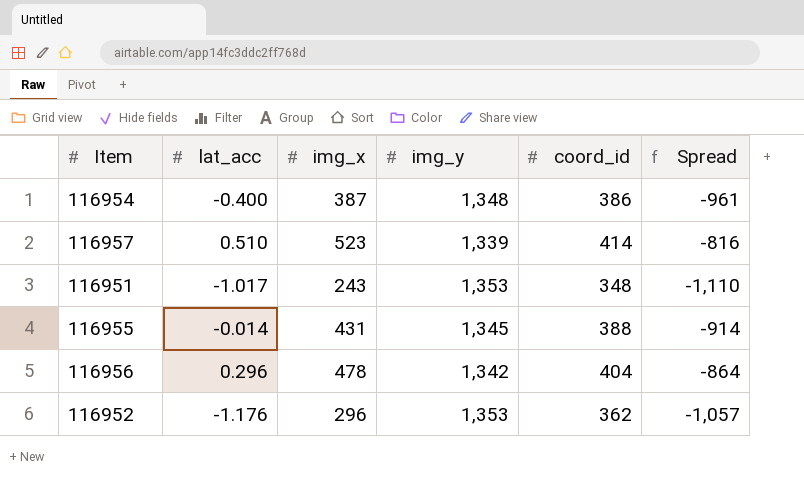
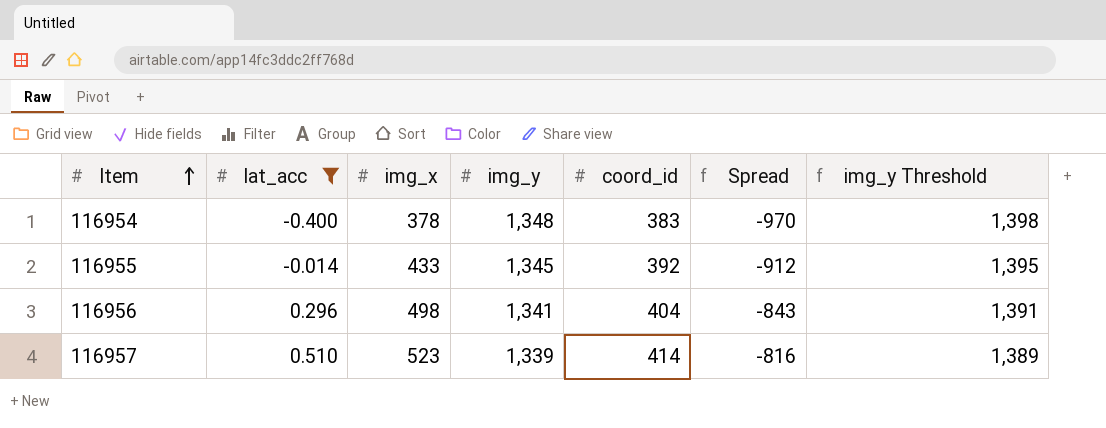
filter: none -> lat_acc >= -0.400
row order: none -> Item ascending
column img_y Threshold | formula: none -> [img_y] + 50
116954 | img_x: 387 -> 378
116954 | coord_id: 386 -> 383
116954 | Spread: -961 -> -970
116955 | img_x: 431 -> 433
116955 | coord_id: 388 -> 392
116955 | Spread: -914 -> -912
116956 | img_x: 478 -> 498
116956 | img_y: 1,342 -> 1,341
116956 | Spread: -864 -> -843

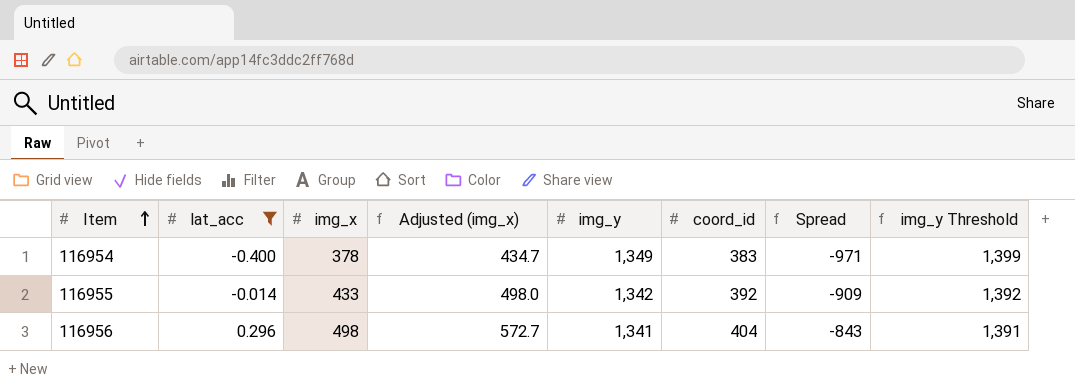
column Adjusted (img_x) | formula: none -> [img_x] * 1.15
row 116957: 0.510 | 523 | 1,339 | 414 | -816 | 1,389 -> none
116954 | img_y: 1,348 -> 1,349
116954 | Spread: -970 -> -971
116954 | img_y Threshold: 1,398 -> 1,399
116955 | img_y: 1,345 -> 1,342
116955 | Spread: -912 -> -909
116955 | img_y Threshold: 1,395 -> 1,392

